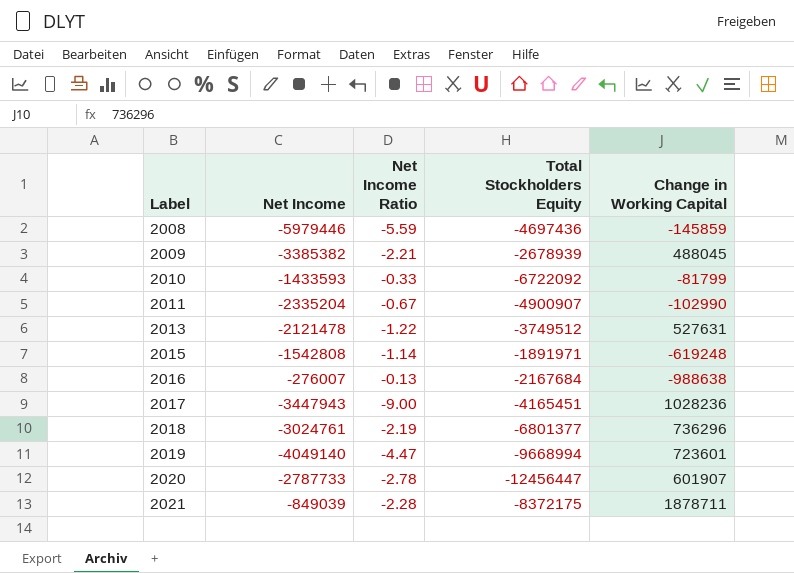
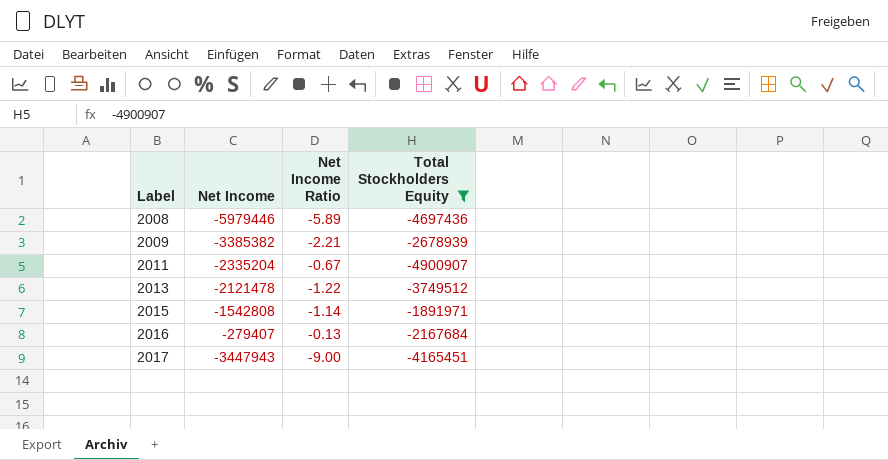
filter: none -> Total Stockholders Equity >= -4900907
column Change in Working Capital | position: 5 -> none
2008 | Net Income Ratio: -5.59 -> -5.89
2016 | Net Income: -276007 -> -279407

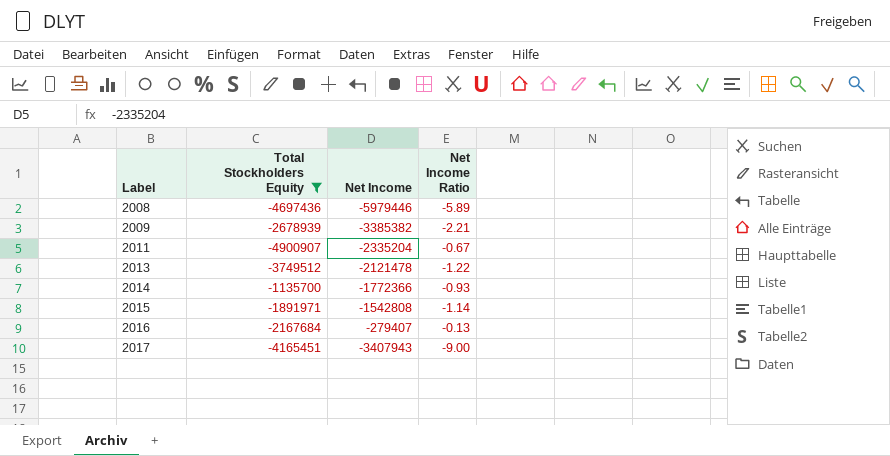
column Total Stockholders Equity | position: 4 -> 2
row 2014: none -> -1135700 | -1772366 | -0.93
2017 | Net Income: -3447943 -> -3407943

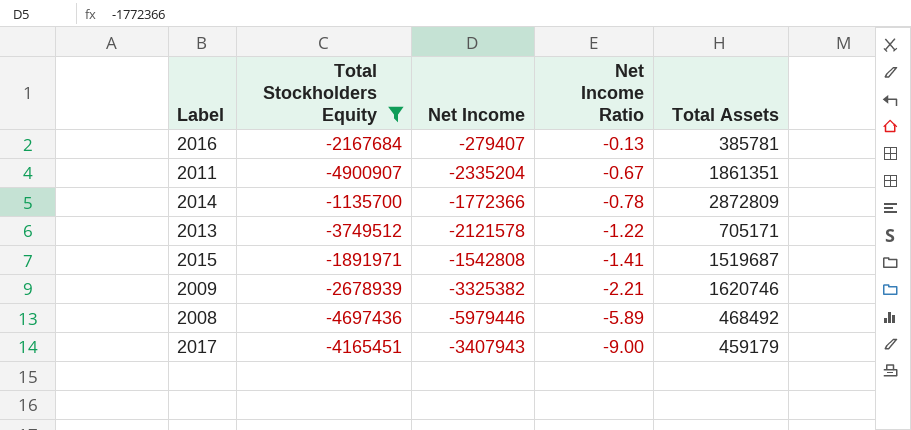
row order: Label ascending -> Net Income Ratio descending
column Total Assets | position: none -> 5
2014 | Net Income Ratio: -0.93 -> -0.78
2013 | Net Income: -2121478 -> -2121578
2015 | Net Income Ratio: -1.14 -> -1.41
2009 | Net Income: -3385382 -> -3325382

